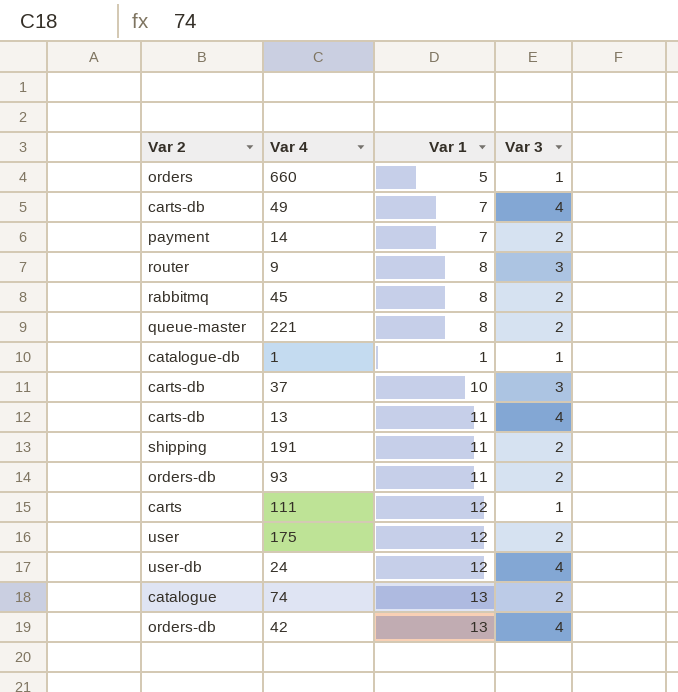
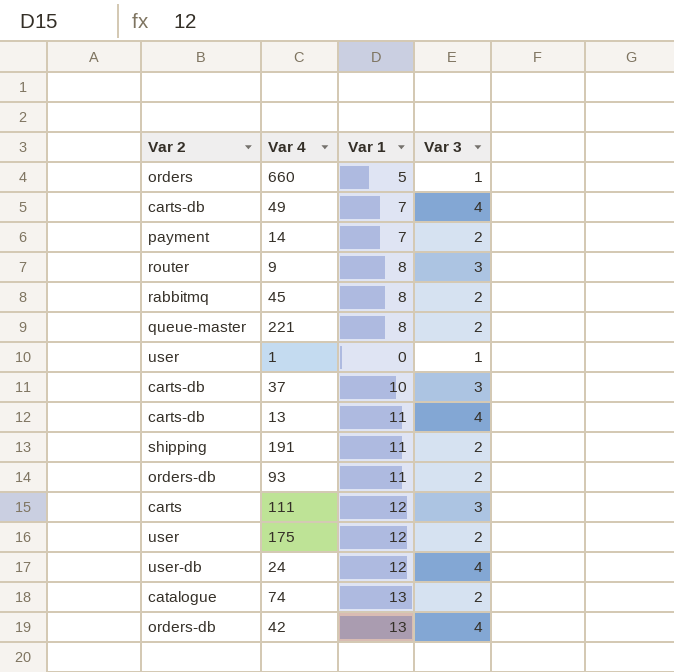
1 | Var 2: catalogue-db -> user
1 | Var 1: 1 -> 0
111 | Var 3: 1 -> 3

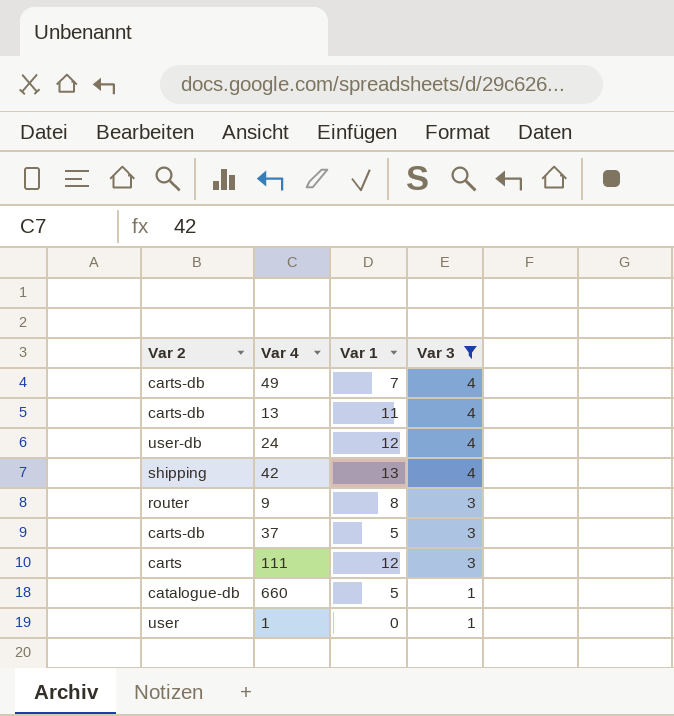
filter: none -> Var 3 != 2
row order: none -> Var 3 descending
42 | Var 2: orders-db -> shipping
37 | Var 1: 10 -> 5
660 | Var 2: orders -> catalogue-db

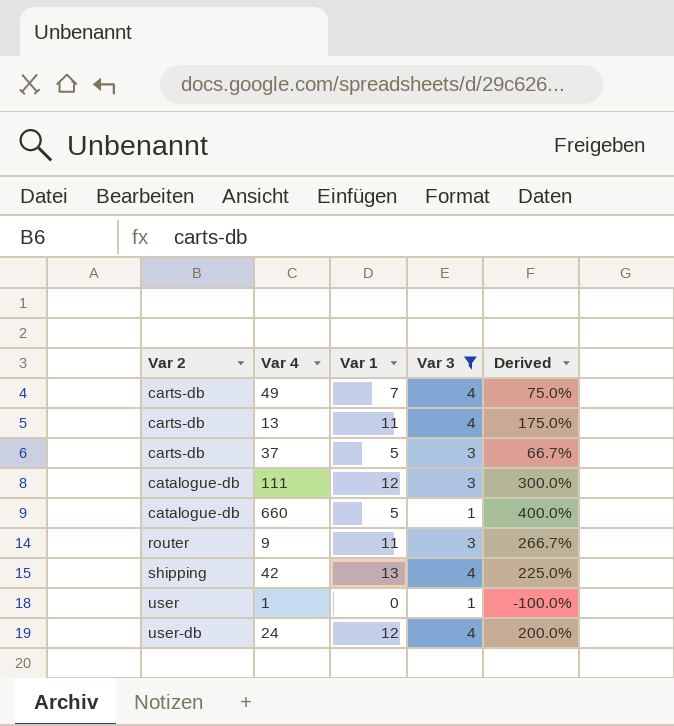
row order: Var 3 descending -> Var 2 ascending
column Derived | formula: none -> ([Var 1] - [Var 3]) / [Var 3]
111 | Var 2: carts -> catalogue-db
9 | Var 1: 8 -> 11

